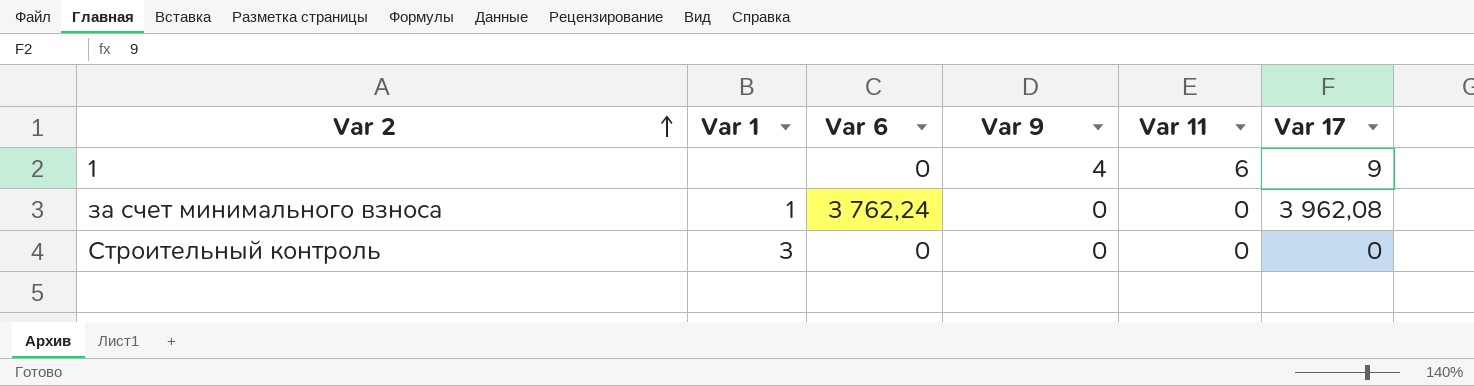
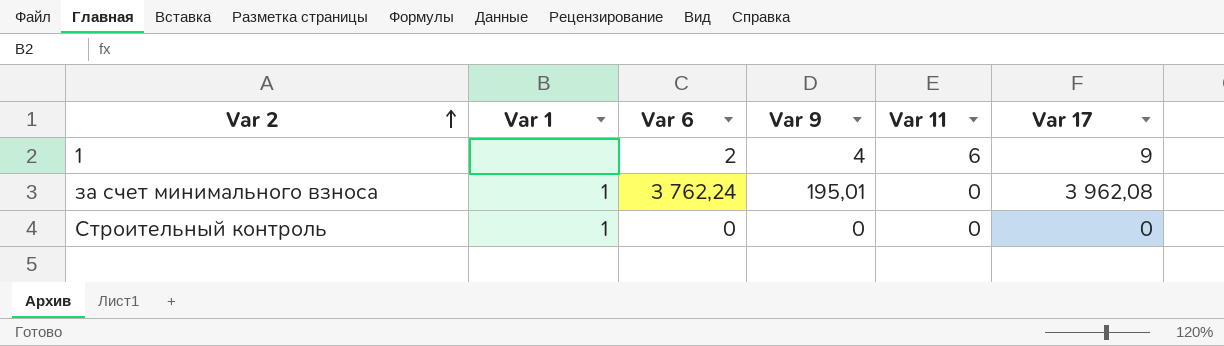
1 | Var 6: 0 -> 2
за счет минимального взноса | Var 9: 0 -> 195,01
Строительный контроль | Var 1: 3 -> 1

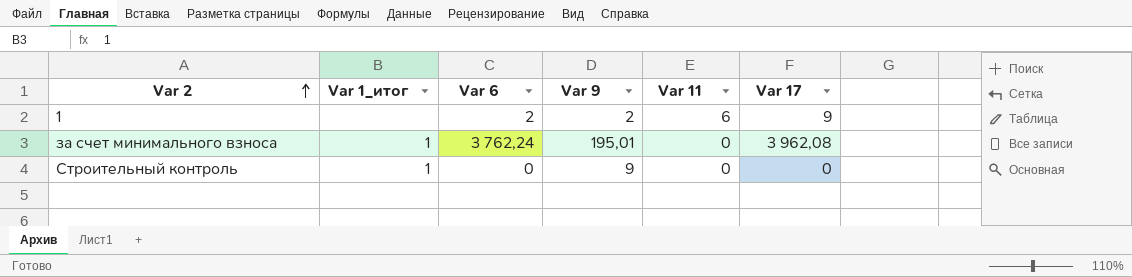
column name: Var 1 -> Var 1_итог
1 | Var 9: 4 -> 2
Строительный контроль | Var 9: 0 -> 9

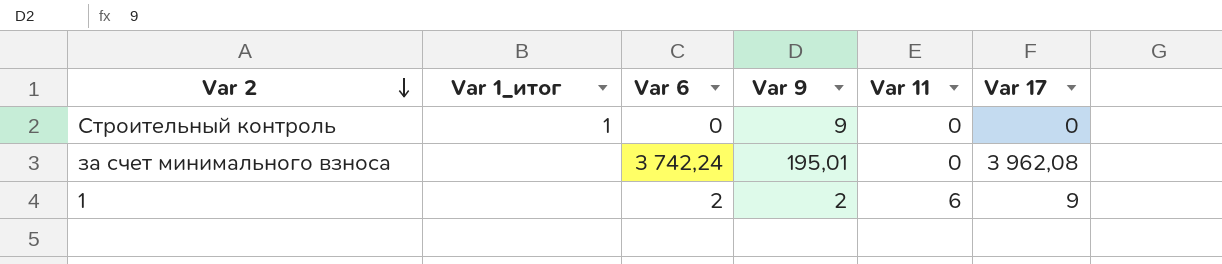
row order: Var 2 ascending -> Var 2 descending
за счет минимального взноса | Var 1_итог: 1 -> none
за счет минимального взноса | Var 6: 3 762,24 -> 3 742,24

